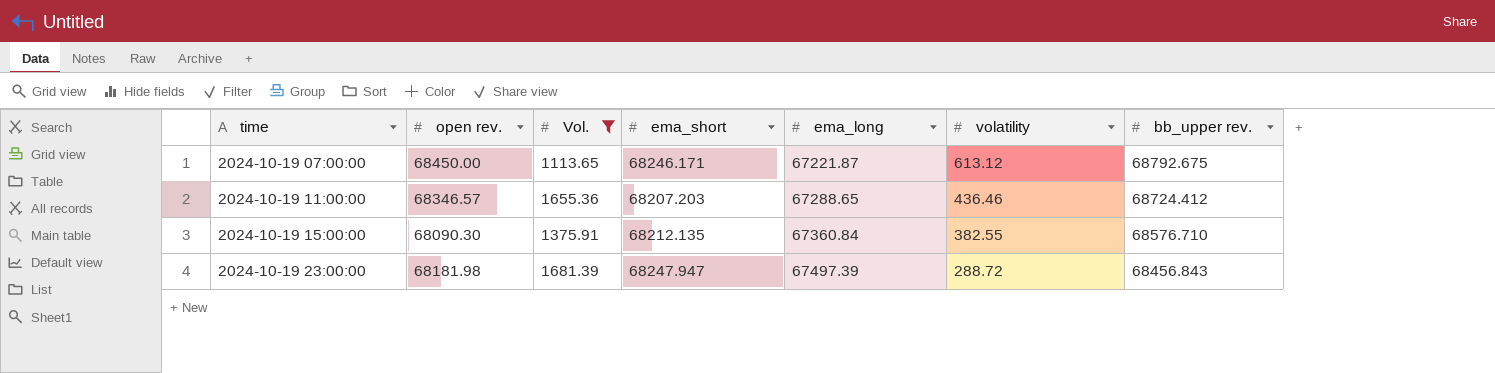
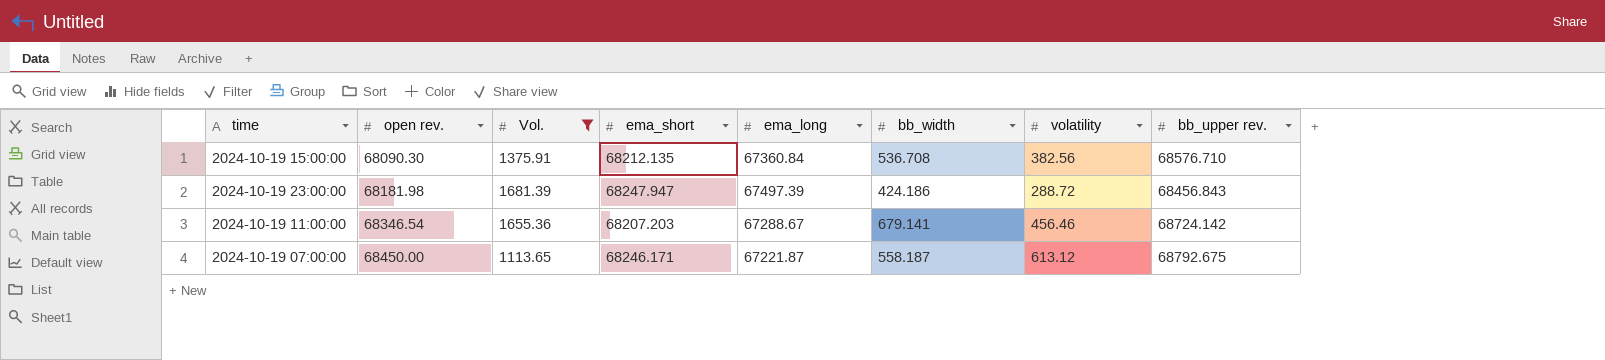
row order: time ascending -> open rev. ascending
column bb_width | position: none -> 6
2024-10-19 15:00:00 | volatility: 382.55 -> 382.56
2024-10-19 11:00:00 | open rev.: 68346.57 -> 68346.54
2024-10-19 11:00:00 | ema_long: 67288.65 -> 67288.67
2024-10-19 11:00:00 | volatility: 436.46 -> 456.46
2024-10-19 11:00:00 | bb_upper rev.: 68724.412 -> 68724.142

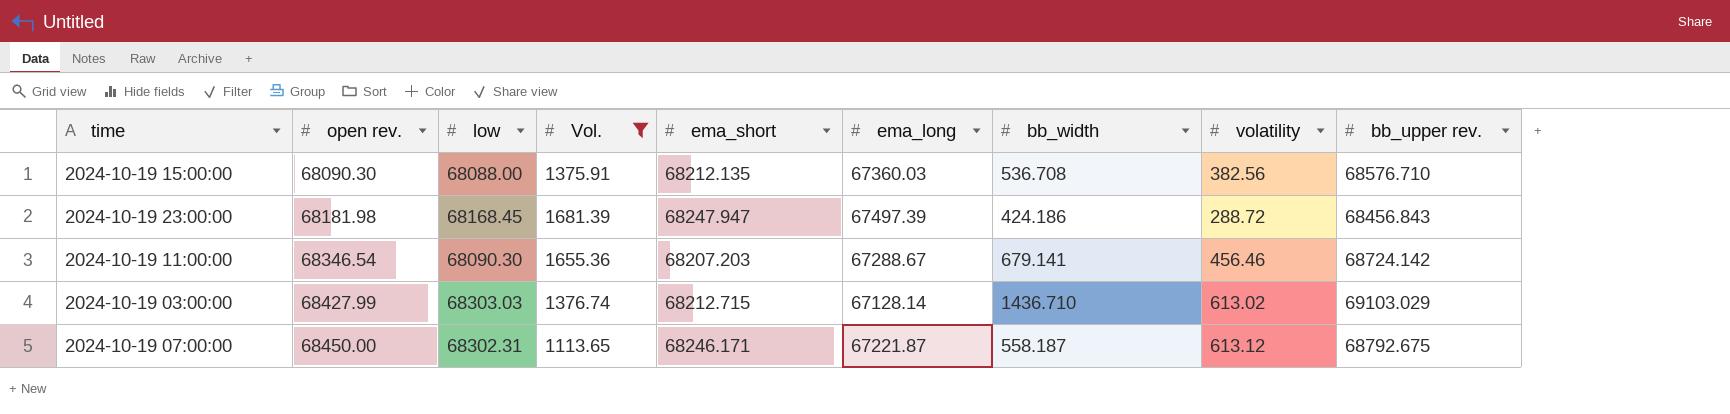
column low | position: none -> 3
2024-10-19 15:00:00 | ema_long: 67360.84 -> 67360.03
row 2024-10-19 03:00:00: none -> 68427.99 | 68303.03 | 1376.74 | 68212.715 | 67128.14 | 1436.710 | 613.02 | 69103.029

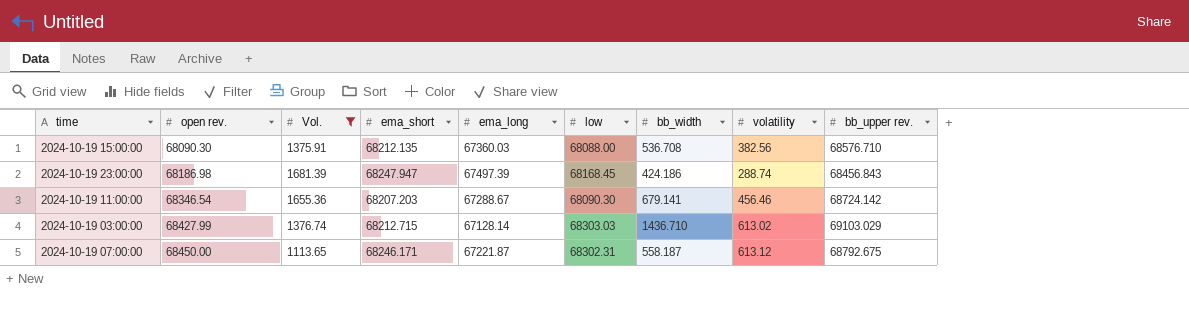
column low | position: 3 -> 6
2024-10-19 23:00:00 | open rev.: 68181.98 -> 68186.98
2024-10-19 23:00:00 | volatility: 288.72 -> 288.74

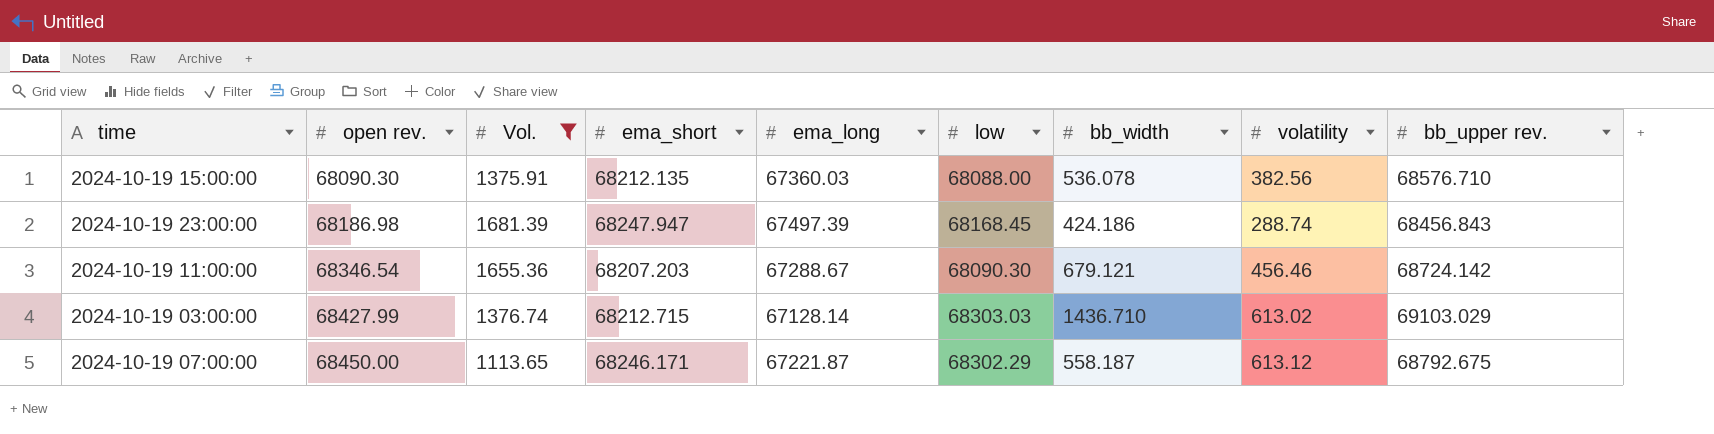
2024-10-19 15:00:00 | bb_width: 536.708 -> 536.078
2024-10-19 11:00:00 | bb_width: 679.141 -> 679.121
2024-10-19 07:00:00 | low: 68302.31 -> 68302.29

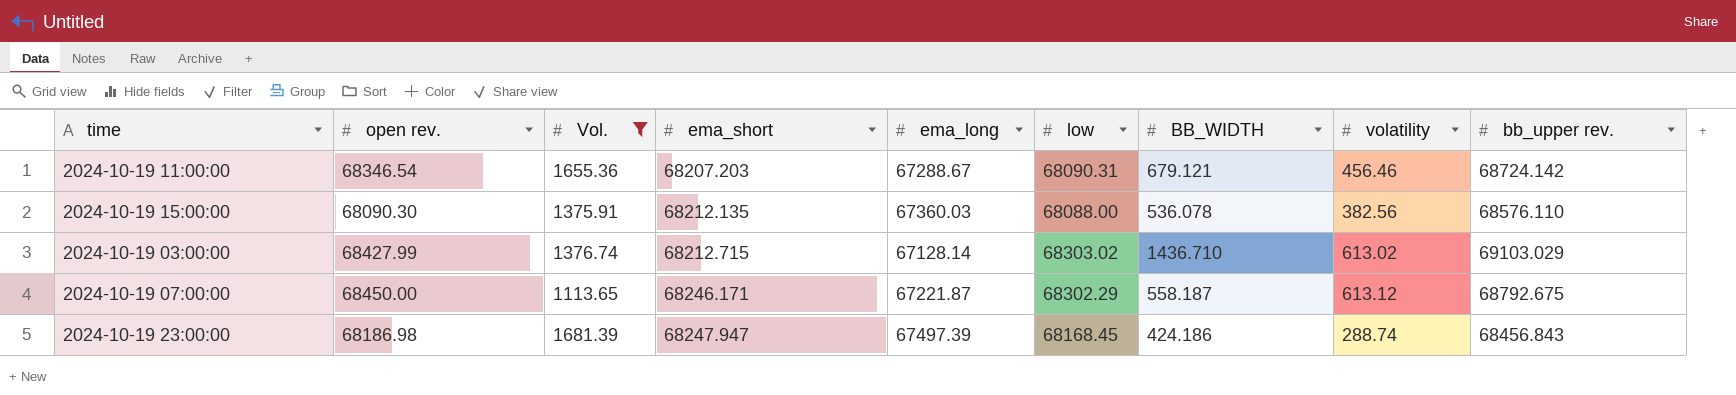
row order: open rev. ascending -> ema_short ascending
column name: bb_width -> BB_WIDTH
2024-10-19 11:00:00 | low: 68090.30 -> 68090.31
2024-10-19 15:00:00 | bb_upper rev.: 68576.710 -> 68576.110
2024-10-19 03:00:00 | low: 68303.03 -> 68303.02

